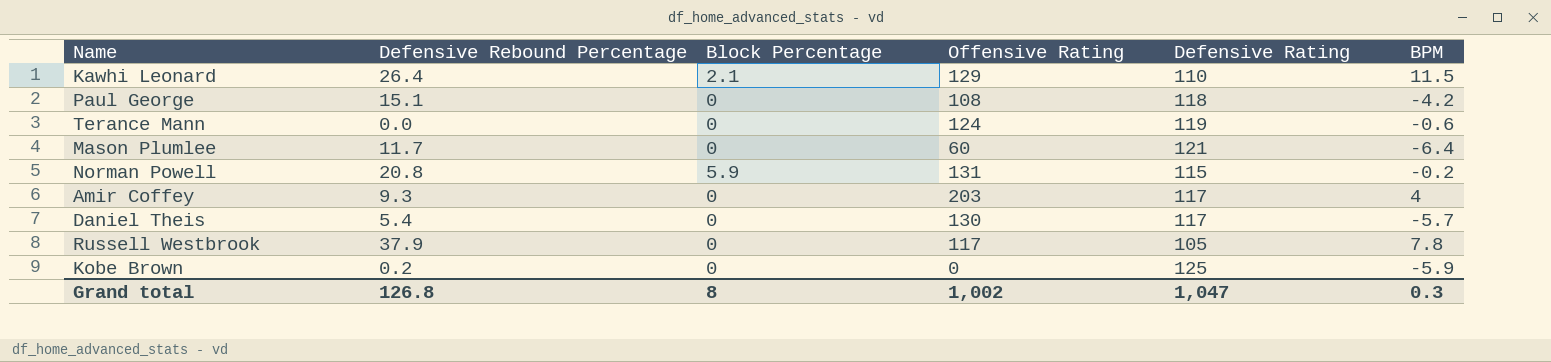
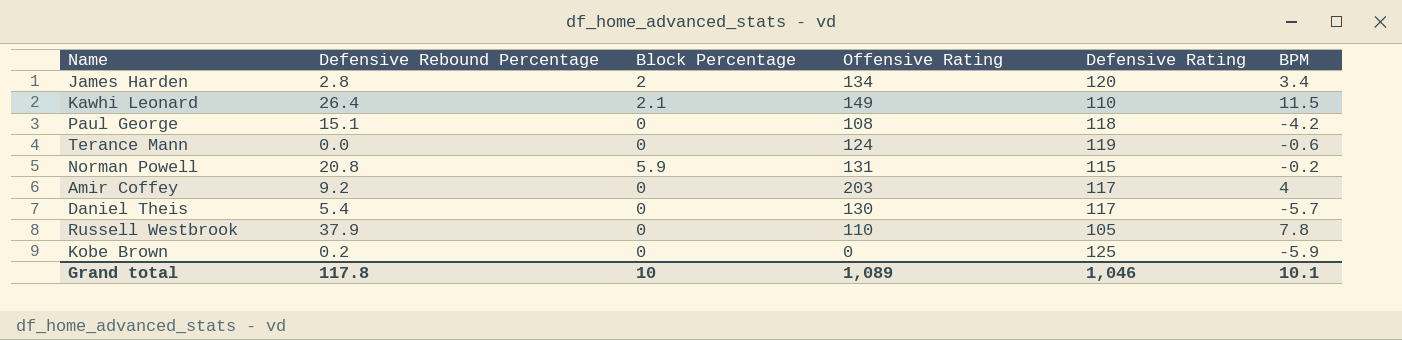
row Mason Plumlee: 11.7 | 0 | 60 | 121 | -6.4 -> none
row James Harden: none -> 2.8 | 2 | 134 | 120 | 3.4
Kawhi Leonard | Offensive Rating: 129 -> 149
Amir Coffey | Defensive Rebound Percentage: 9.3 -> 9.2
Russell Westbrook | Offensive Rating: 117 -> 110
Grand total | Defensive Rebound Percentage: 126.8 -> 117.8
Grand total | Block Percentage: 8 -> 10
Grand total | Offensive Rating: 1,002 -> 1,089
Grand total | Defensive Rating: 1,047 -> 1,046
Grand total | BPM: 0.3 -> 10.1

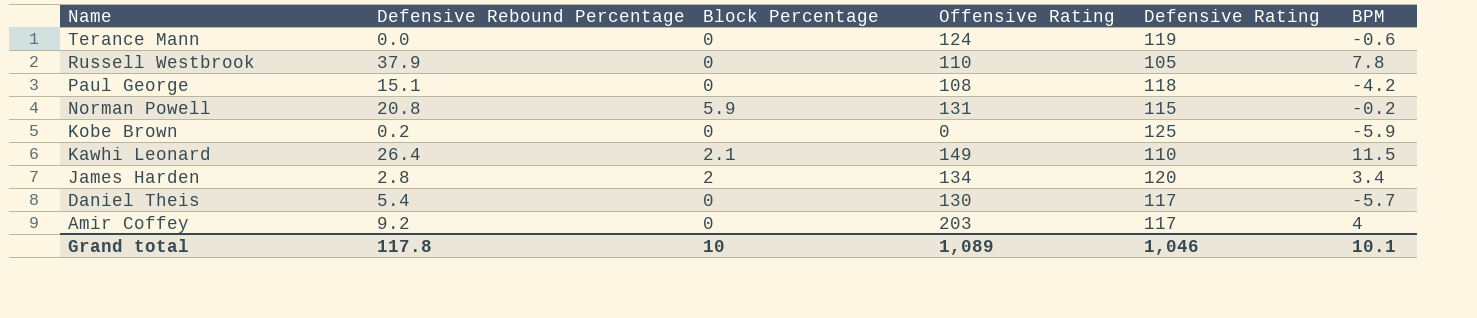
row order: none -> Name descending

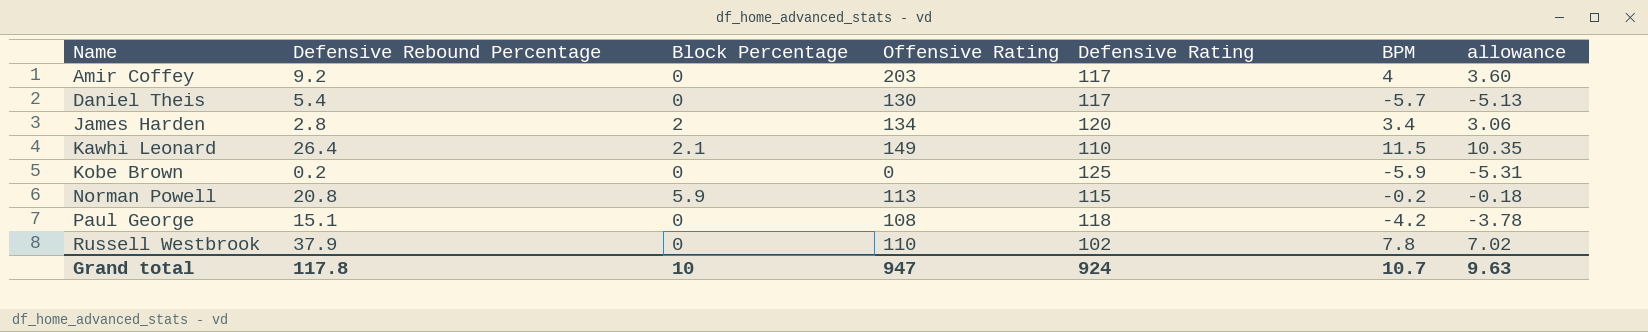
row order: Name descending -> Name ascending
column allowance | formula: none -> [BPM] * 0.9
row Terance Mann: 0.0 | 0 | 124 | 119 | -0.6 -> none
Norman Powell | Offensive Rating: 131 -> 113
Russell Westbrook | Defensive Rating: 105 -> 102
Grand total | Offensive Rating: 1,089 -> 947
Grand total | Defensive Rating: 1,046 -> 924
Grand total | BPM: 10.1 -> 10.7

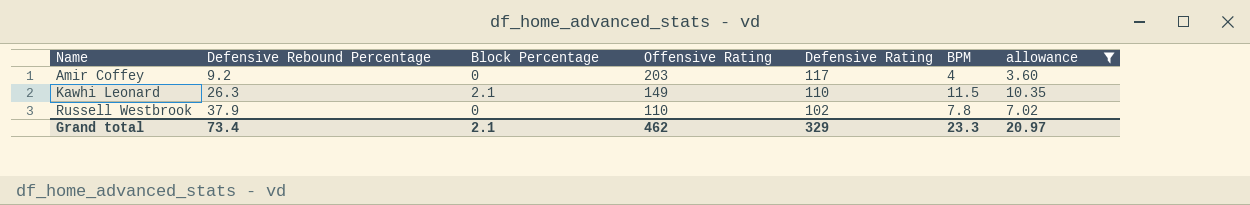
filter: none -> allowance >= 3.60
Kawhi Leonard | Defensive Rebound Percentage: 26.4 -> 26.3
Grand total | Defensive Rebound Percentage: 117.8 -> 73.4
Grand total | Block Percentage: 10 -> 2.1
Grand total | Offensive Rating: 947 -> 462
Grand total | Defensive Rating: 924 -> 329
Grand total | BPM: 10.7 -> 23.3
Grand total | allowance: 9.63 -> 20.97

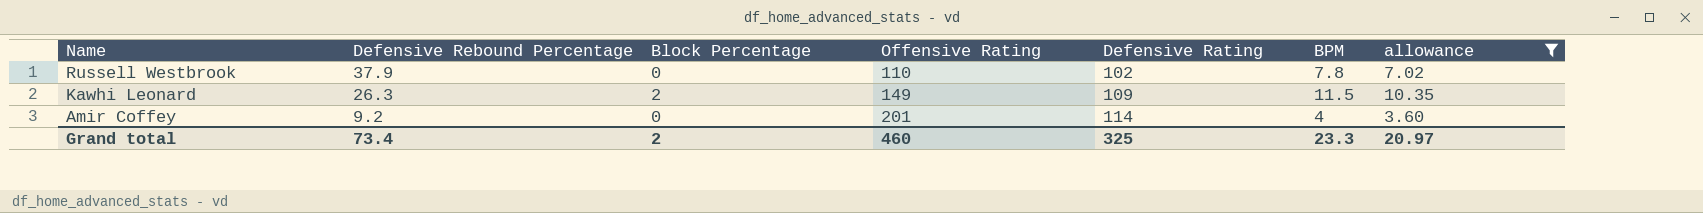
row order: Name ascending -> Name descending
Kawhi Leonard | Block Percentage: 2.1 -> 2
Kawhi Leonard | Defensive Rating: 110 -> 109
Amir Coffey | Offensive Rating: 203 -> 201
Amir Coffey | Defensive Rating: 117 -> 114
Grand total | Block Percentage: 2.1 -> 2
Grand total | Offensive Rating: 462 -> 460
Grand total | Defensive Rating: 329 -> 325

